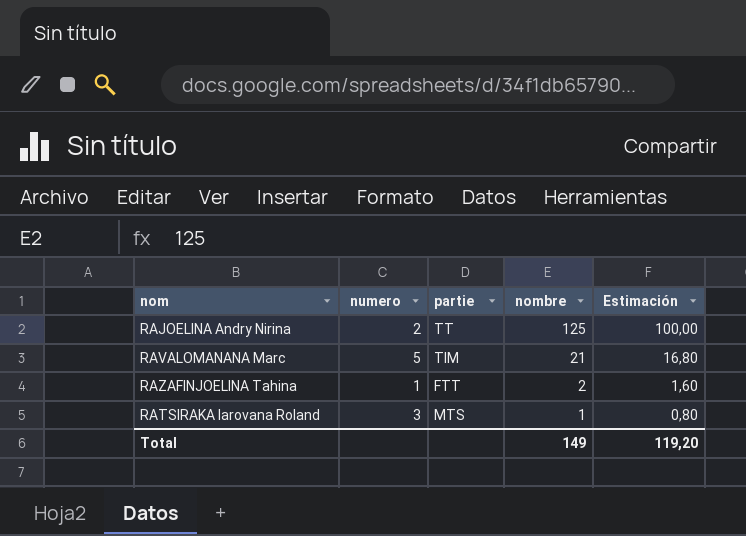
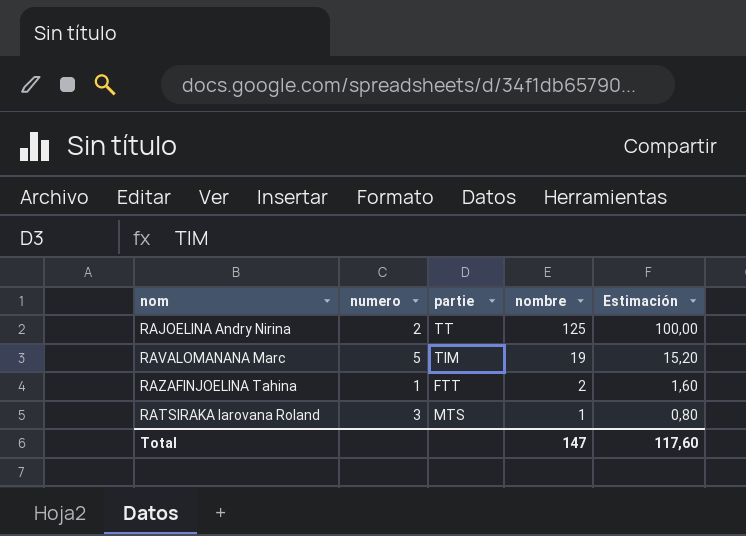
RAVALOMANANA Marc | nombre: 21 -> 19
RAVALOMANANA Marc | Estimación: 16,80 -> 15,20
Total | nombre: 149 -> 147
Total | Estimación: 119,20 -> 117,60

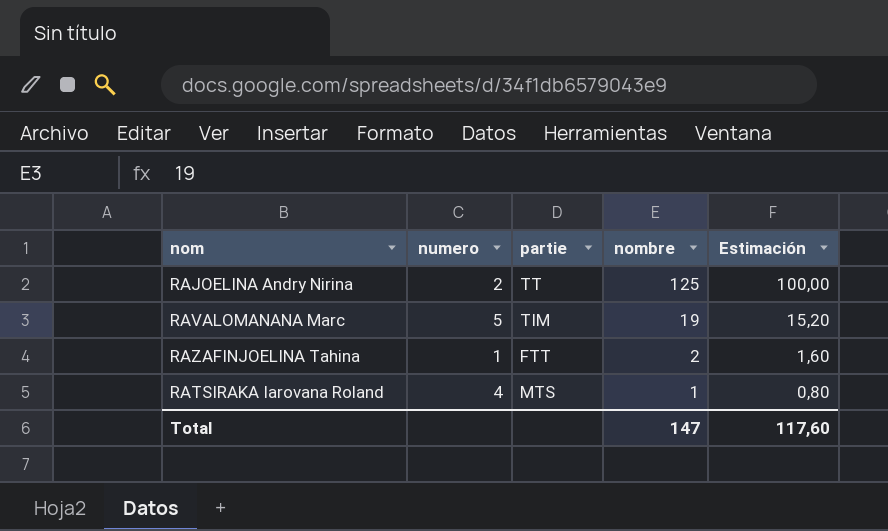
RATSIRAKA Iarovana Roland | numero: 3 -> 4

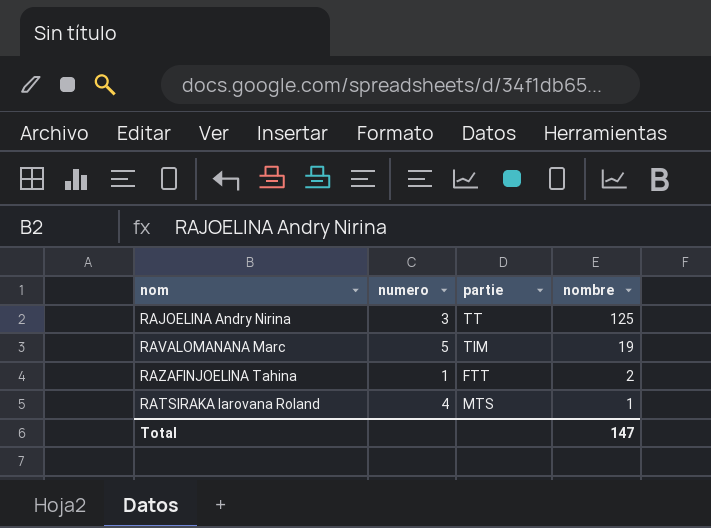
column Estimación | formula: [nombre] * 0,8 -> none
RAJOELINA Andry Nirina | numero: 2 -> 3

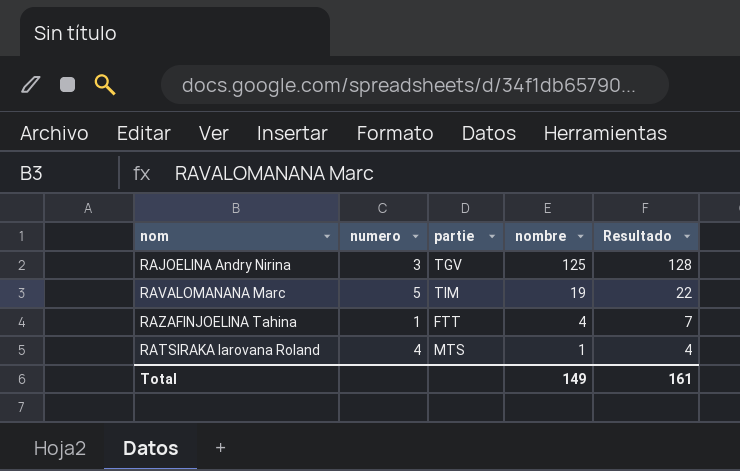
column Resultado | formula: none -> [nombre] + 3
RAJOELINA Andry Nirina | partie: TT -> TGV
RAZAFINJOELINA Tahina | nombre: 2 -> 4
Total | nombre: 147 -> 149

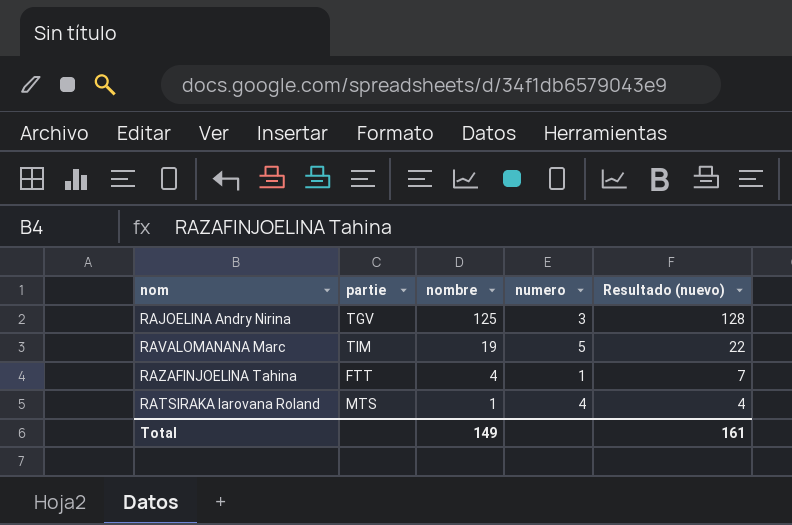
column numero | position: 2 -> 4
column name: Resultado -> Resultado (nuevo)

